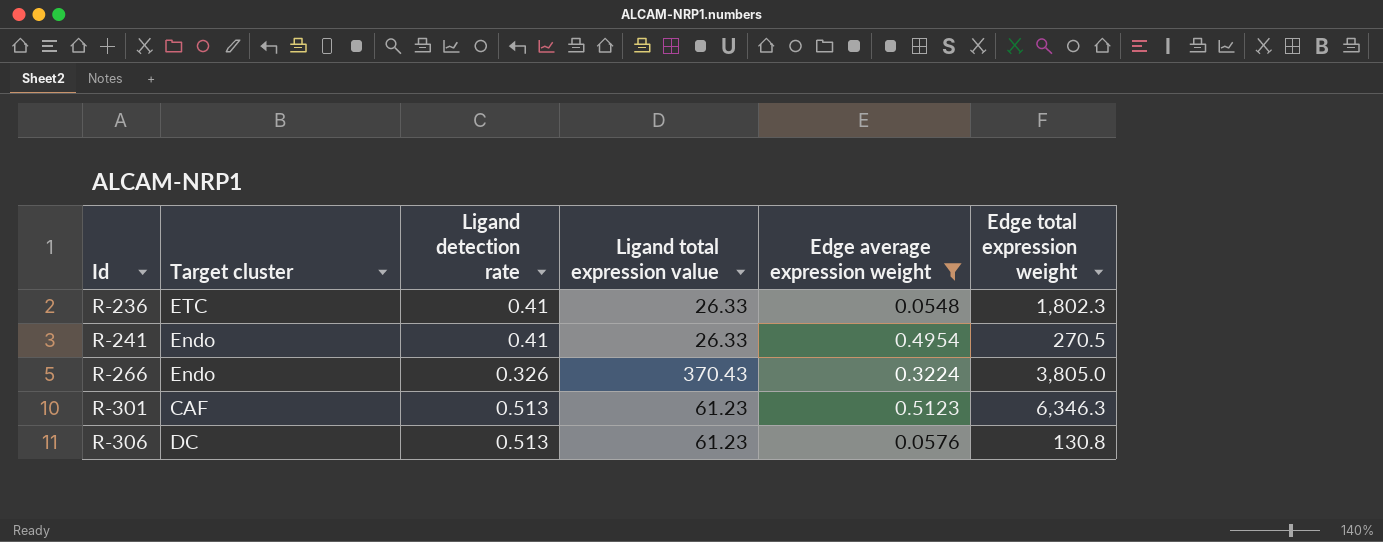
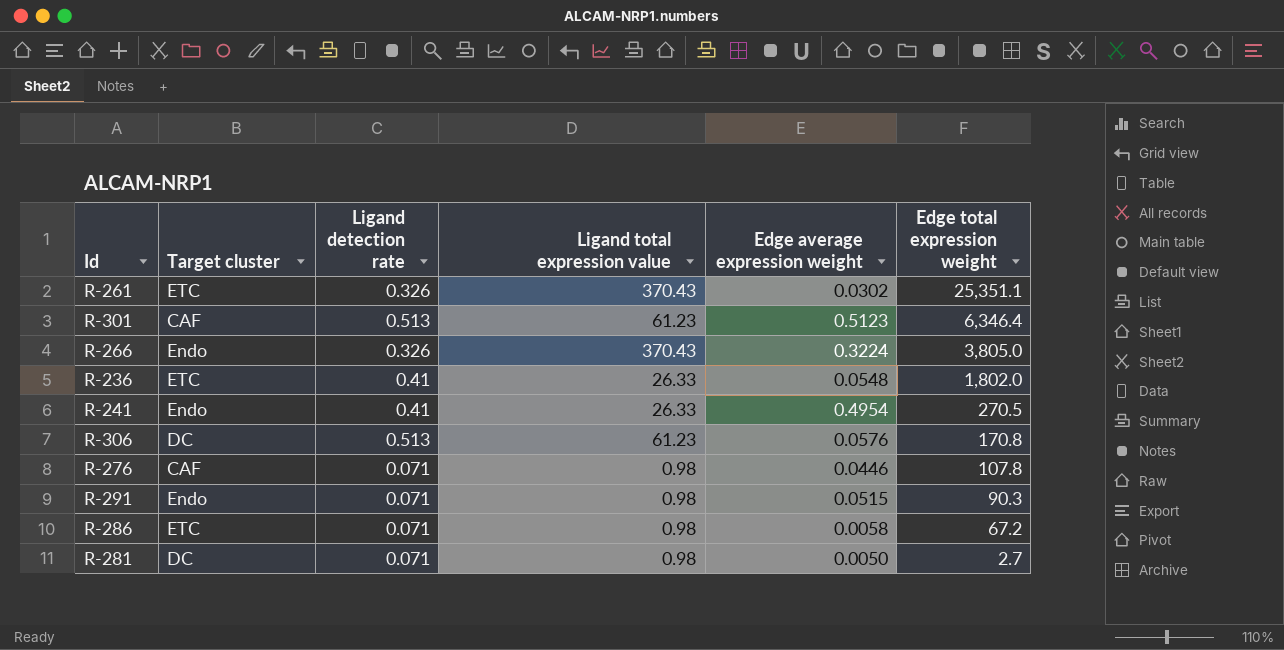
filter: Edge average expression weight >= 0.0548 -> none
row order: Id ascending -> Edge total expression weight descending
R-301 | Edge total expression weight: 6,346.3 -> 6,346.4
R-236 | Edge total expression weight: 1,802.3 -> 1,802.0
R-306 | Edge total expression weight: 130.8 -> 170.8

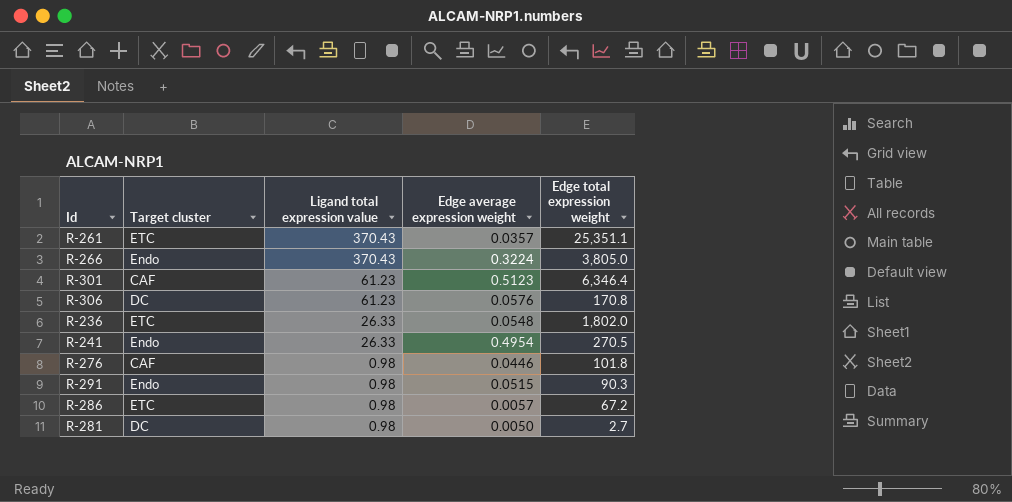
row order: Edge total expression weight descending -> Ligand total expression value descending
column Ligand detection rate | position: 3 -> none
R-261 | Edge average expression weight: 0.0302 -> 0.0357
R-276 | Edge total expression weight: 107.8 -> 101.8
R-286 | Edge average expression weight: 0.0058 -> 0.0057

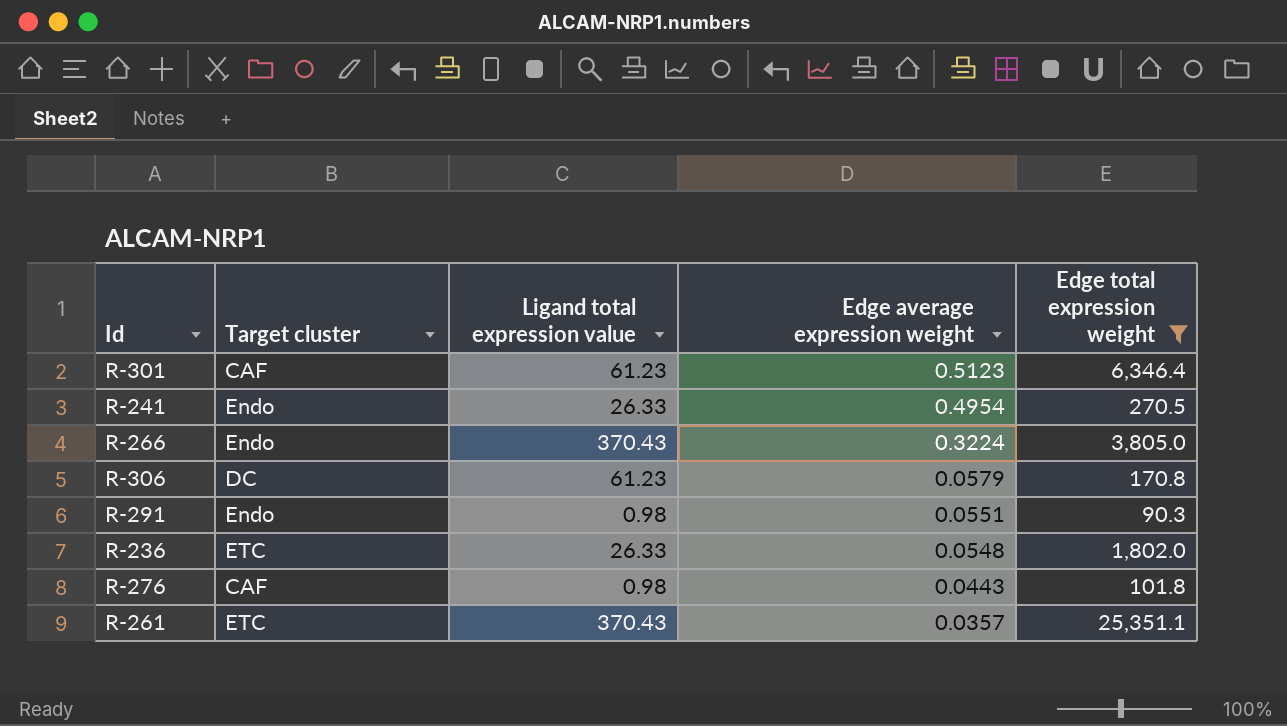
filter: none -> Edge total expression weight >= 90.3
row order: Ligand total expression value descending -> Edge average expression weight descending
R-306 | Edge average expression weight: 0.0576 -> 0.0579
R-291 | Edge average expression weight: 0.0515 -> 0.0551
R-276 | Edge average expression weight: 0.0446 -> 0.0443

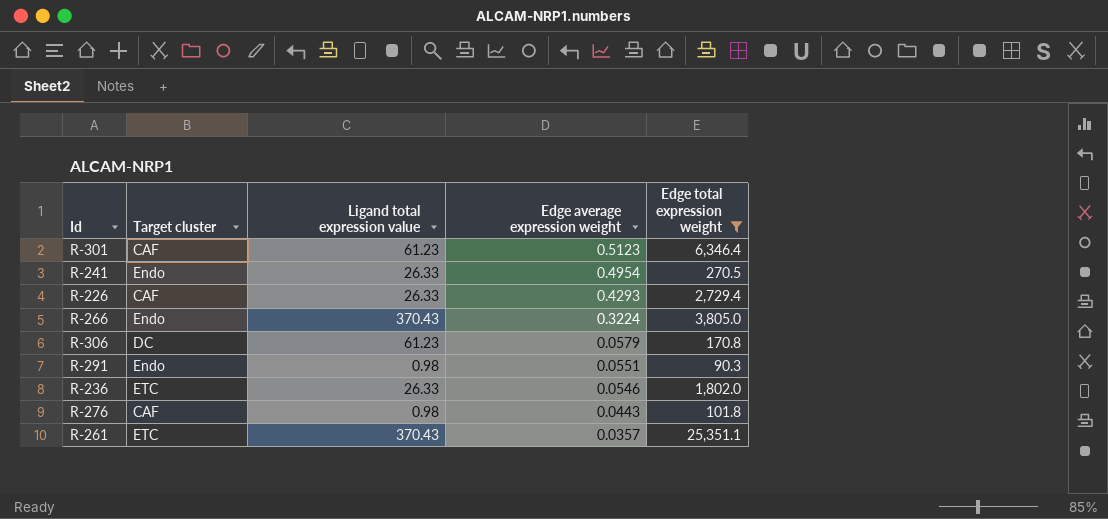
row R-226: none -> CAF | 26.33 | 0.4293 | 2,729.4
R-236 | Edge average expression weight: 0.0548 -> 0.0546

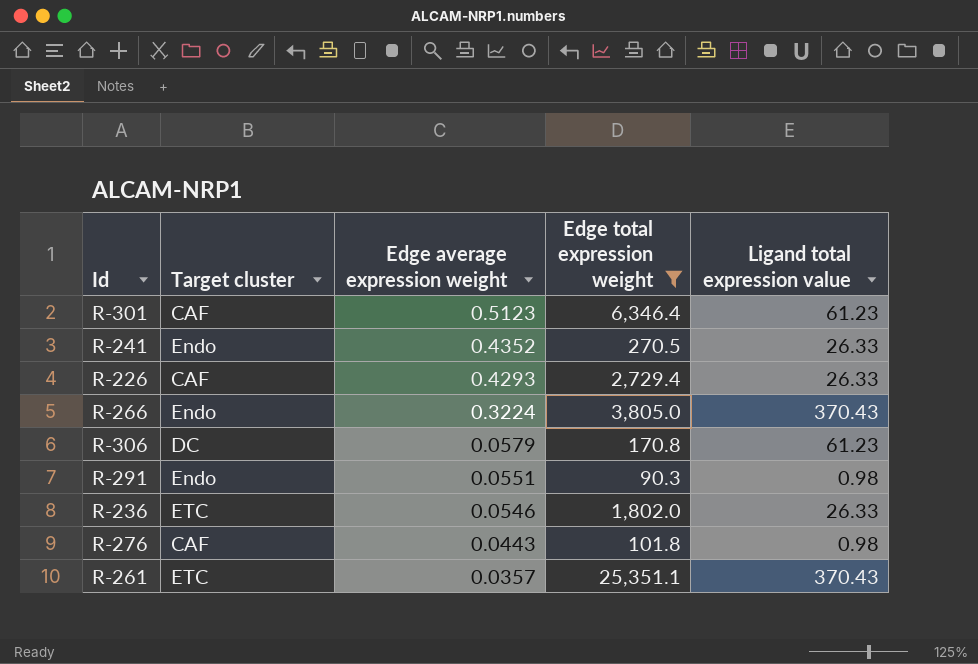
column Ligand total expression value | position: 3 -> 5
R-241 | Edge average expression weight: 0.4954 -> 0.4352

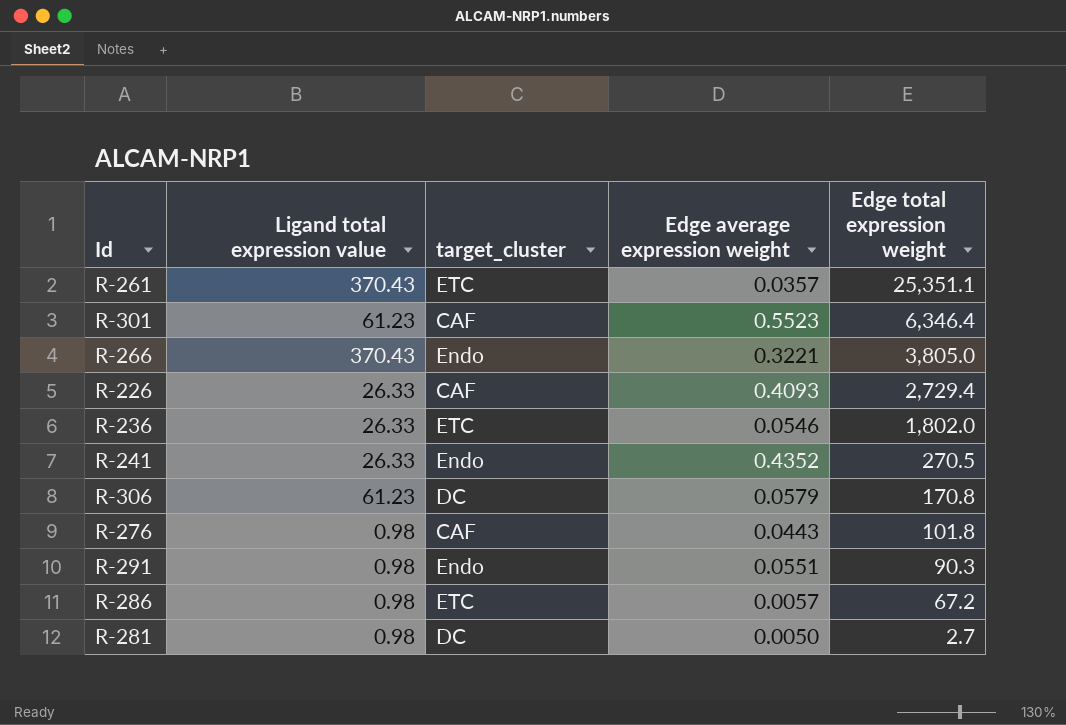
filter: Edge total expression weight >= 90.3 -> none
row order: Edge average expression weight descending -> Edge total expression weight descending
column Ligand total expression value | position: 5 -> 2
column name: Target cluster -> target_cluster
R-301 | Edge average expression weight: 0.5123 -> 0.5523
R-266 | Edge average expression weight: 0.3224 -> 0.3221
R-226 | Edge average expression weight: 0.4293 -> 0.4093

